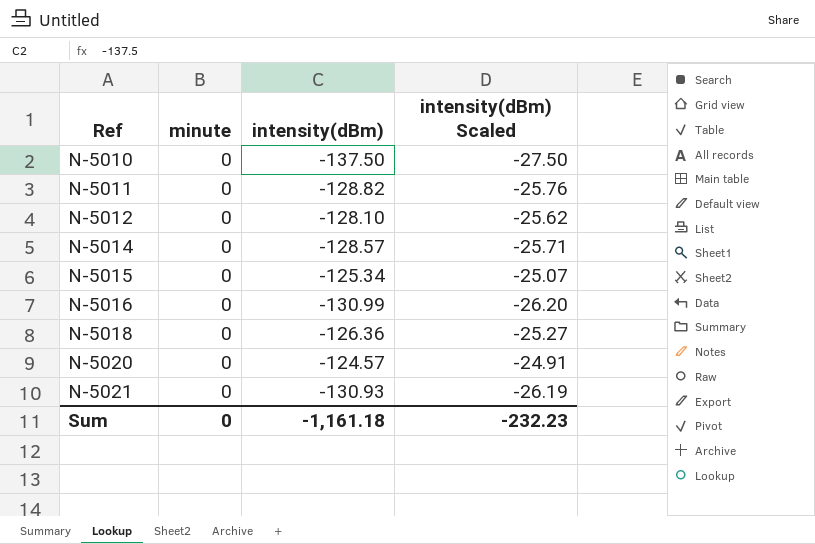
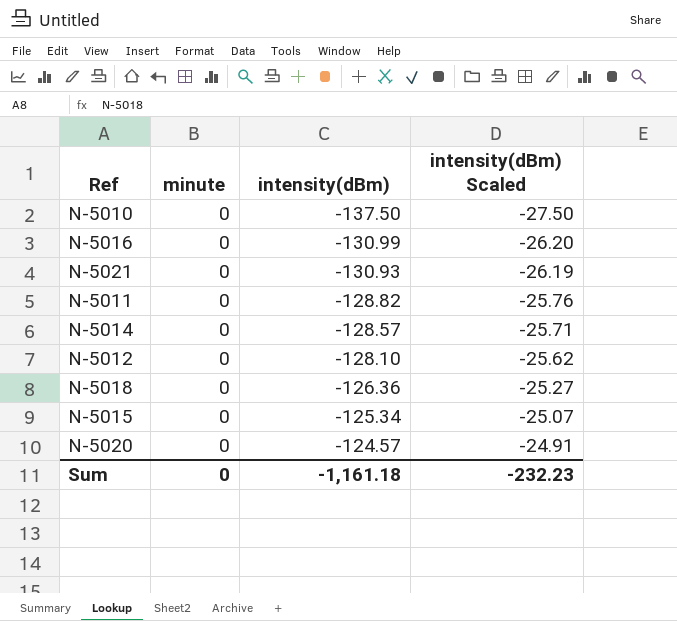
row order: Ref ascending -> intensity(dBm) ascending

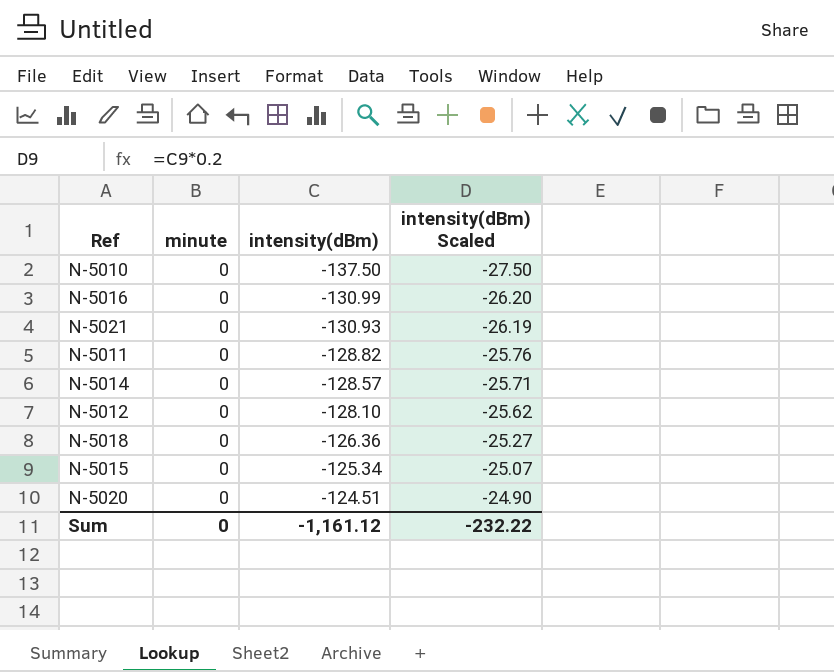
N-5020 | intensity(dBm): -124.57 -> -124.51
N-5020 | intensity(dBm) Scaled: -24.91 -> -24.90
Sum | intensity(dBm): -1,161.18 -> -1,161.12
Sum | intensity(dBm) Scaled: -232.23 -> -232.22

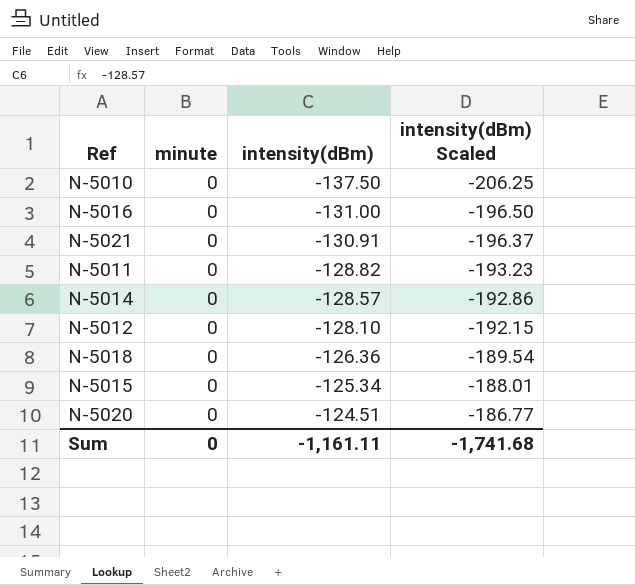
column intensity(dBm) Scaled | formula: [intensity(dBm)] * 0.2 -> [intensity(dBm)] * 1.5
N-5016 | intensity(dBm): -130.99 -> -131.00
N-5021 | intensity(dBm): -130.93 -> -130.91
Sum | intensity(dBm): -1,161.12 -> -1,161.11
Sum | intensity(dBm) Scaled: -232.22 -> -1,741.68

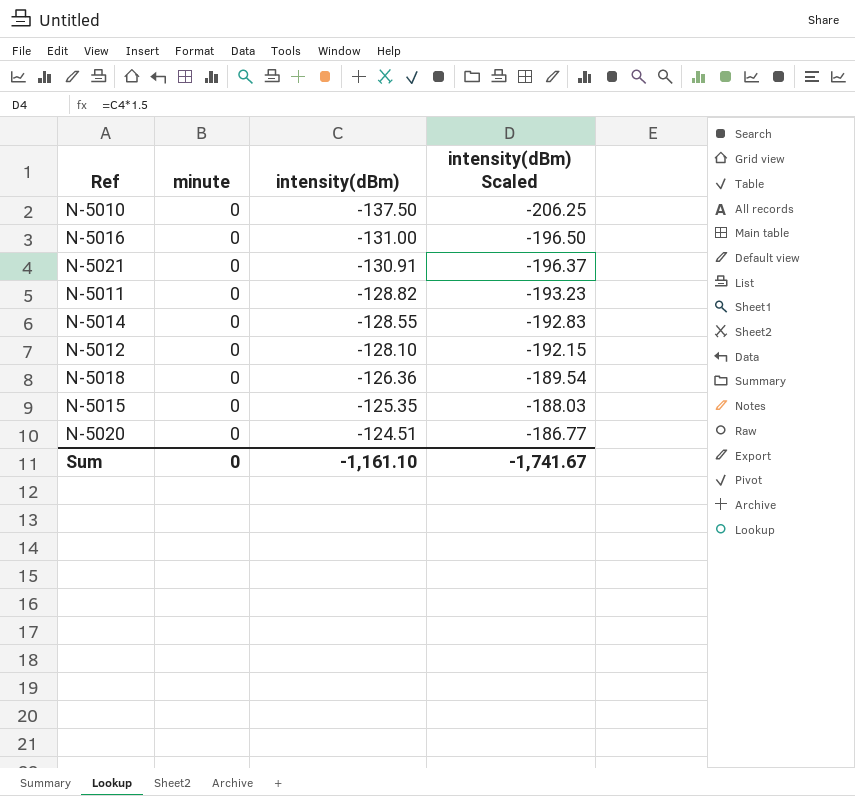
N-5014 | intensity(dBm): -128.57 -> -128.55
N-5014 | intensity(dBm) Scaled: -192.86 -> -192.83
N-5015 | intensity(dBm): -125.34 -> -125.35
N-5015 | intensity(dBm) Scaled: -188.01 -> -188.03
Sum | intensity(dBm): -1,161.11 -> -1,161.10
Sum | intensity(dBm) Scaled: -1,741.68 -> -1,741.67

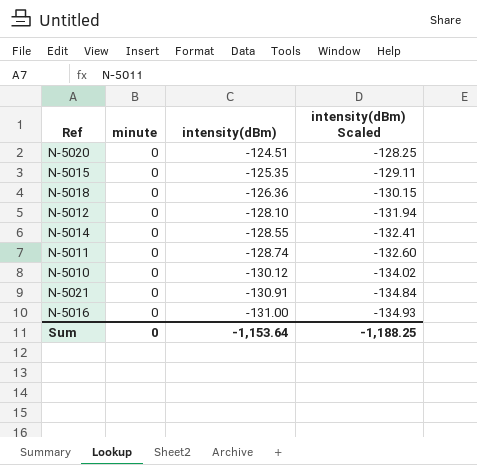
row order: intensity(dBm) ascending -> intensity(dBm) descending
column intensity(dBm) Scaled | formula: [intensity(dBm)] * 1.5 -> [intensity(dBm)] * 1.03
N-5011 | intensity(dBm): -128.82 -> -128.74
N-5010 | intensity(dBm): -137.50 -> -130.12
Sum | intensity(dBm): -1,161.10 -> -1,153.64
Sum | intensity(dBm) Scaled: -1,741.67 -> -1,188.25

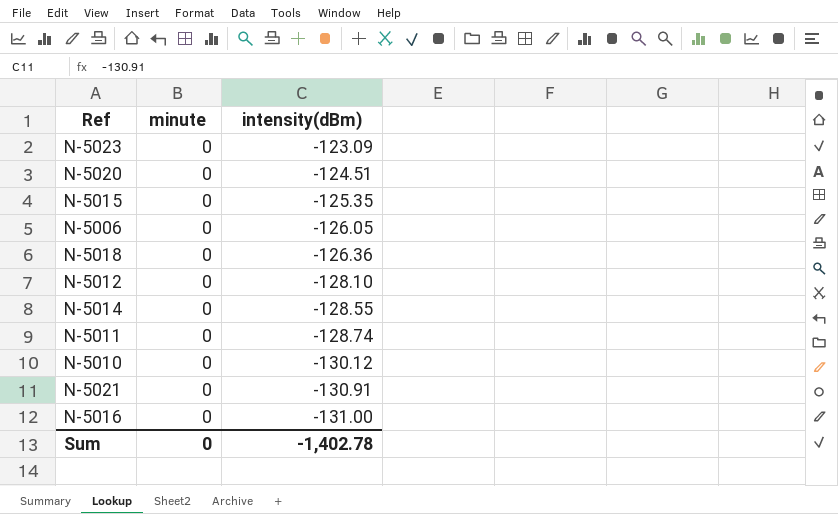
column intensity(dBm) Scaled | formula: [intensity(dBm)] * 1.03 -> none
row N-5023: none -> 0 | -123.09
row N-5006: none -> 0 | -126.05
Sum | intensity(dBm): -1,153.64 -> -1,402.78

